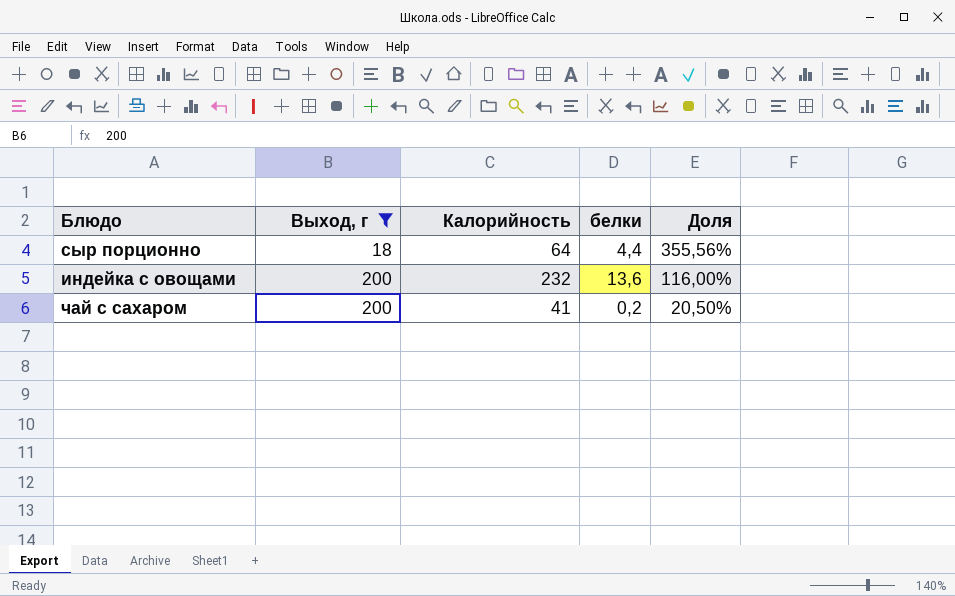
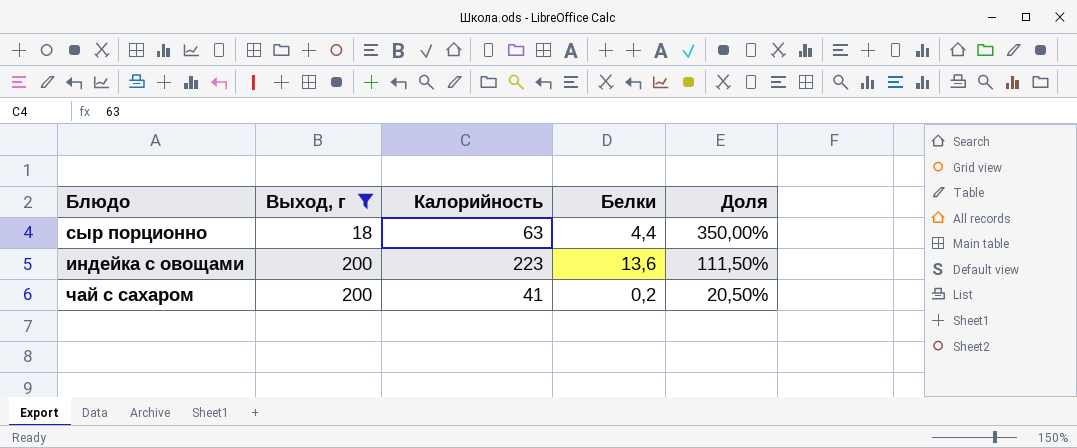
column name: белки -> Белки
сыр порционно | Калорийность: 64 -> 63
сыр порционно | Доля: 355,56% -> 350,00%
индейка с овощами | Калорийность: 232 -> 223
индейка с овощами | Доля: 116,00% -> 111,50%

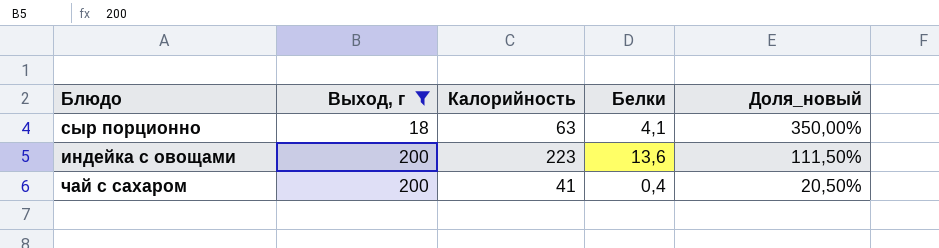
column name: Доля -> Доля_новый
сыр порционно | Белки: 4,4 -> 4,1
чай с сахаром | Белки: 0,2 -> 0,4

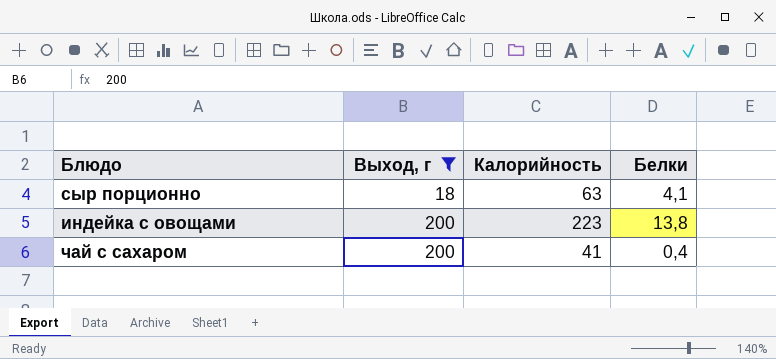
column Доля_новый | formula: [Калорийность] / [Выход, г] -> none
индейка с овощами | Белки: 13,6 -> 13,8

